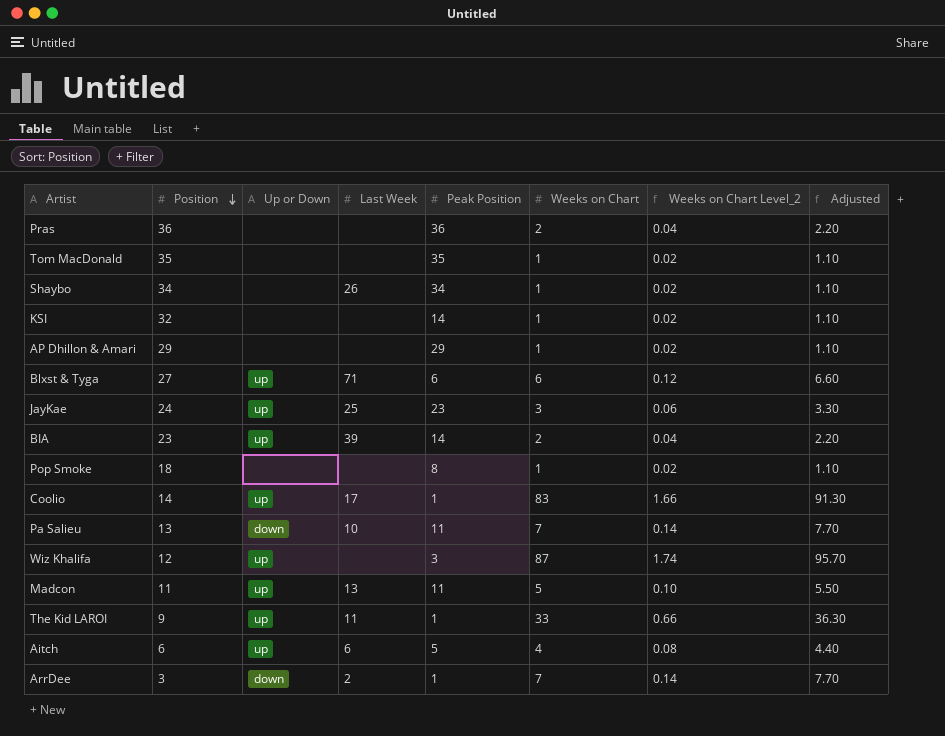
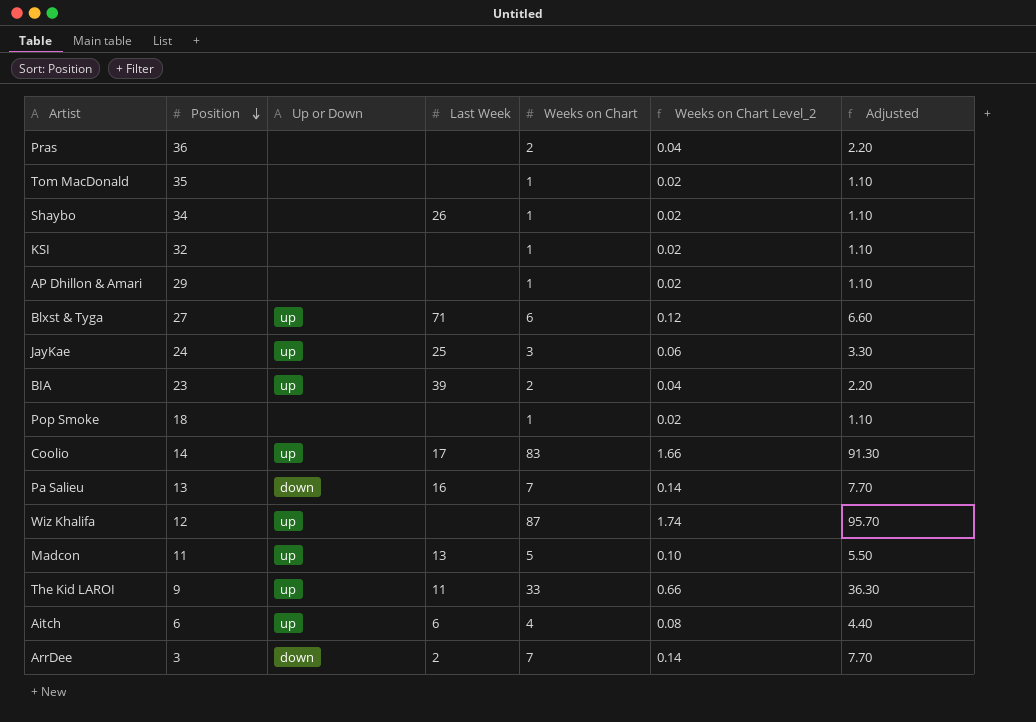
column Peak Position | position: 5 -> none
Pa Salieu | Last Week: 10 -> 16

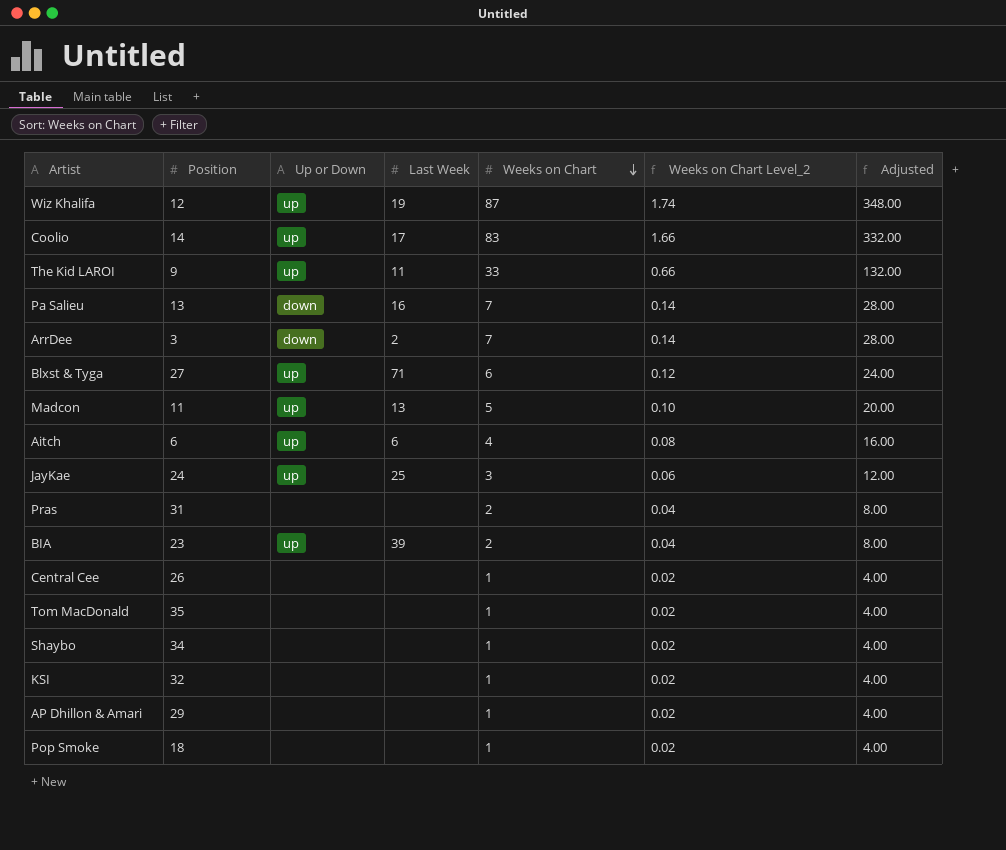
row order: Position descending -> Weeks on Chart descending
column Adjusted | formula: [Weeks on Chart] * 1.1 -> [Weeks on Chart] * 4
Wiz Khalifa | Last Week: none -> 19
Pras | Position: 36 -> 31
row Central Cee: none -> 26 | none | none | 1 | 0.02 | 4.00
Shaybo | Last Week: 26 -> none

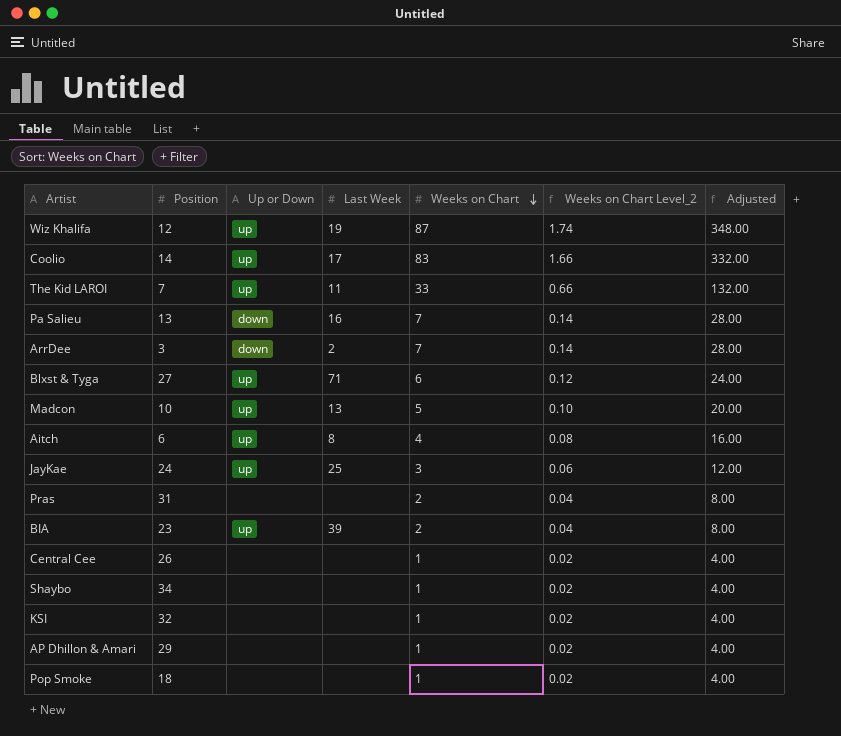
row Tom MacDonald: 35 | none | none | 1 | 0.02 | 4.00 -> none
The Kid LAROI | Position: 9 -> 7
Madcon | Position: 11 -> 10
Aitch | Last Week: 6 -> 8

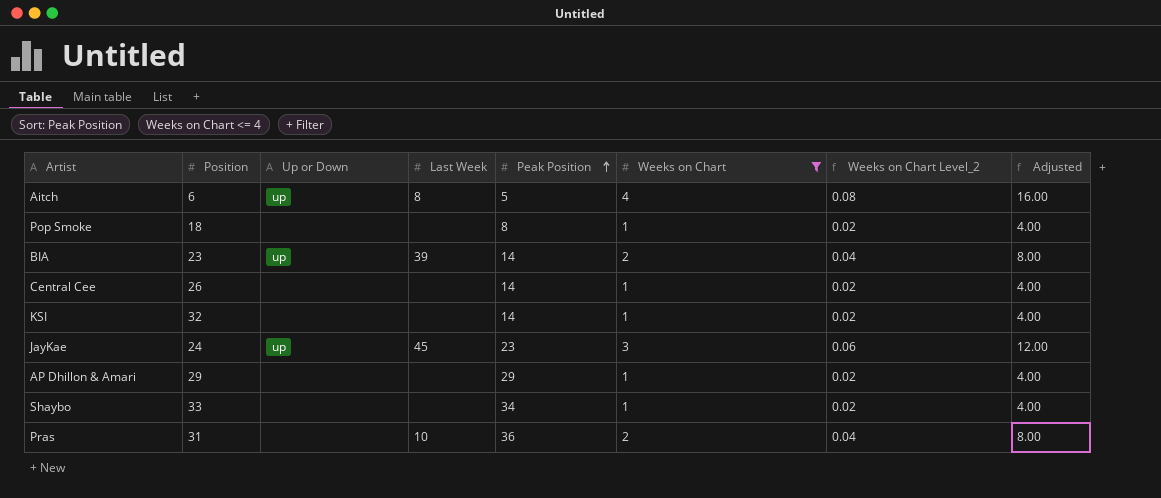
filter: none -> Weeks on Chart <= 4
row order: Weeks on Chart descending -> Peak Position ascending
column Peak Position | position: none -> 5
JayKae | Last Week: 25 -> 45
Shaybo | Position: 34 -> 33
Pras | Last Week: none -> 10

